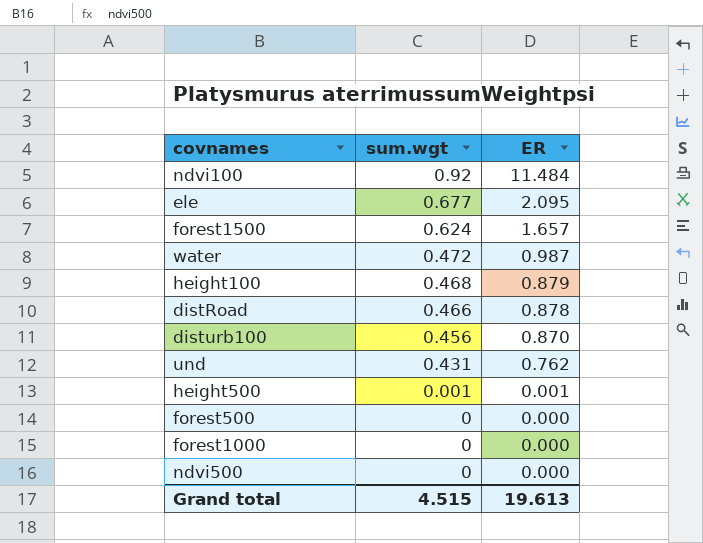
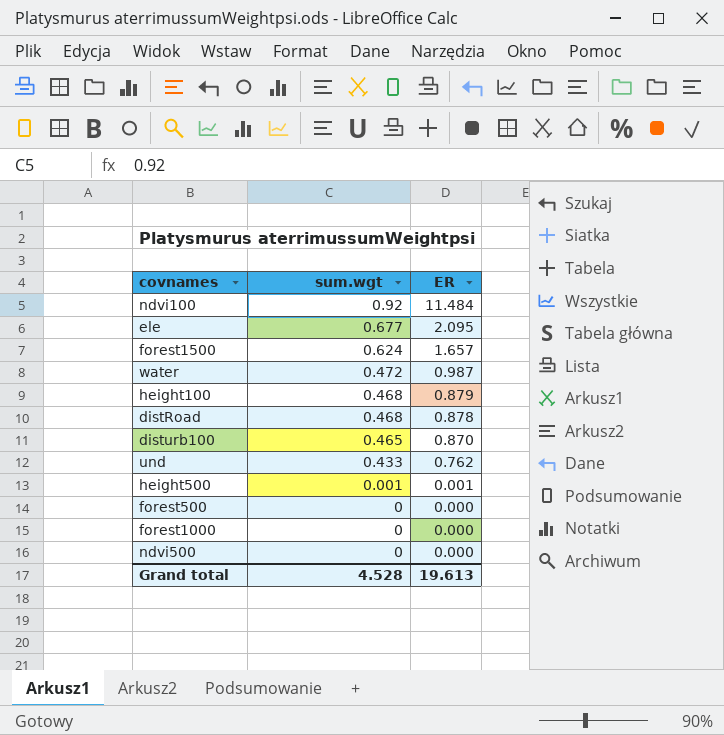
distRoad | sum.wgt: 0.466 -> 0.468
disturb100 | sum.wgt: 0.456 -> 0.465
und | sum.wgt: 0.431 -> 0.433
Grand total | sum.wgt: 4.515 -> 4.528

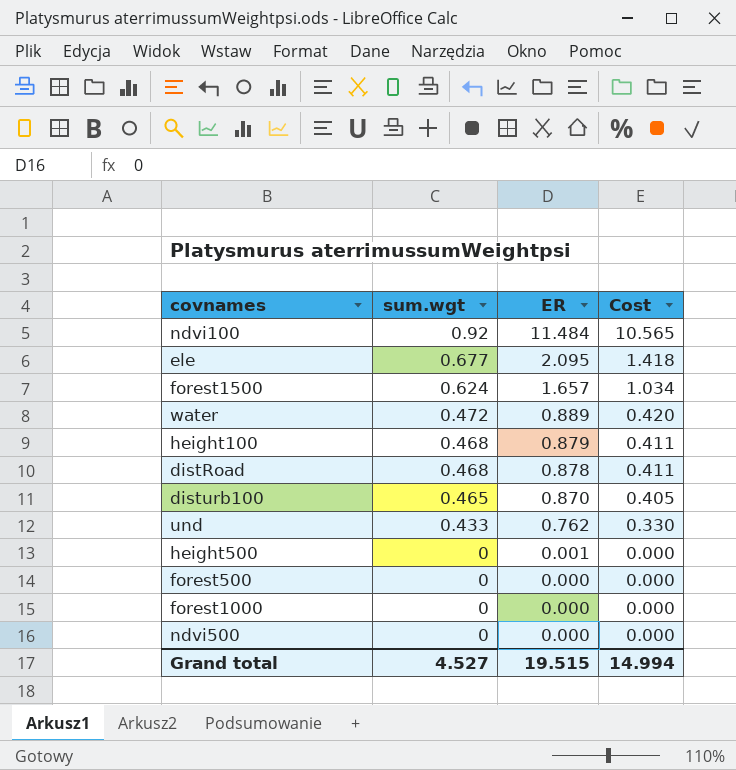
column Cost | formula: none -> [sum.wgt] * [ER]
water | ER: 0.987 -> 0.889
height500 | sum.wgt: 0.001 -> 0
Grand total | sum.wgt: 4.528 -> 4.527
Grand total | ER: 19.613 -> 19.515

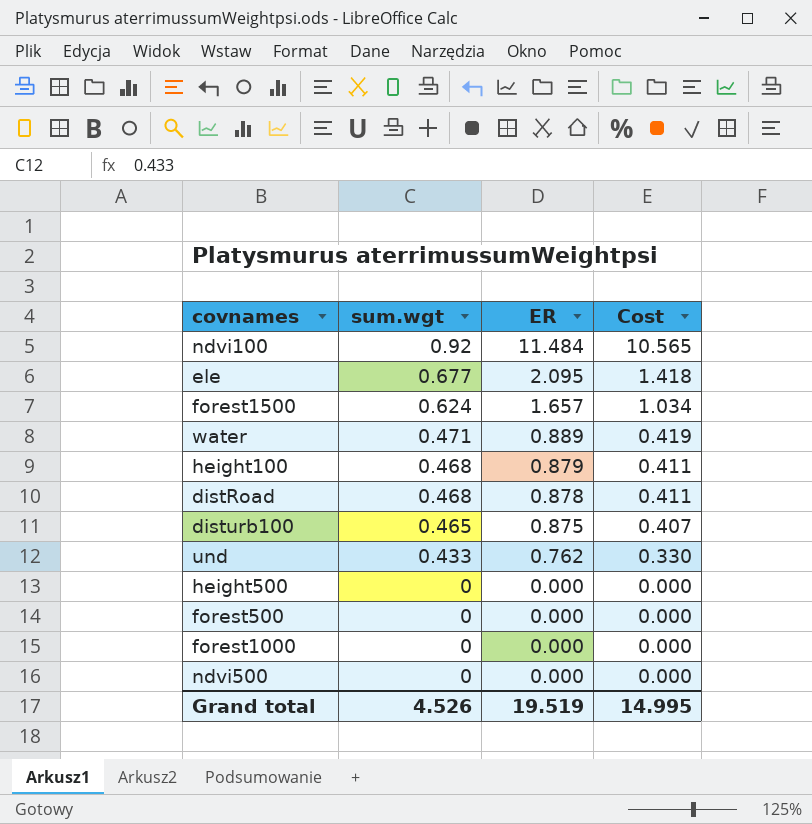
water | sum.wgt: 0.472 -> 0.471
water | Cost: 0.420 -> 0.419
disturb100 | ER: 0.870 -> 0.875
disturb100 | Cost: 0.405 -> 0.407
height500 | ER: 0.001 -> 0.000
Grand total | sum.wgt: 4.527 -> 4.526
Grand total | ER: 19.515 -> 19.519
Grand total | Cost: 14.994 -> 14.995

